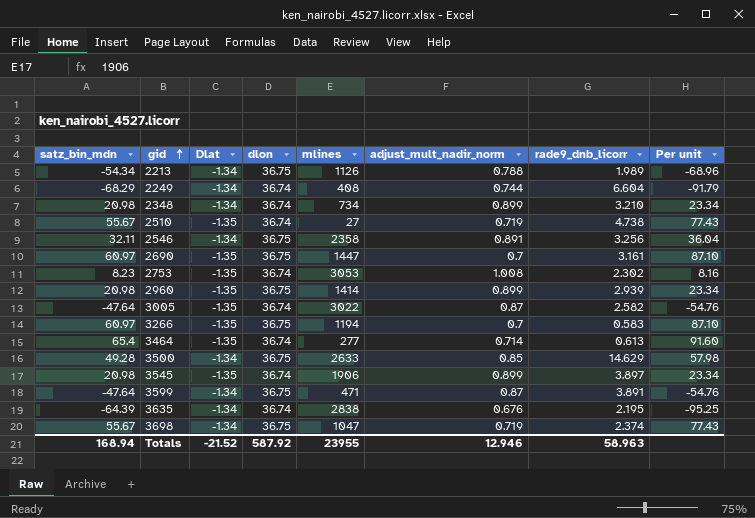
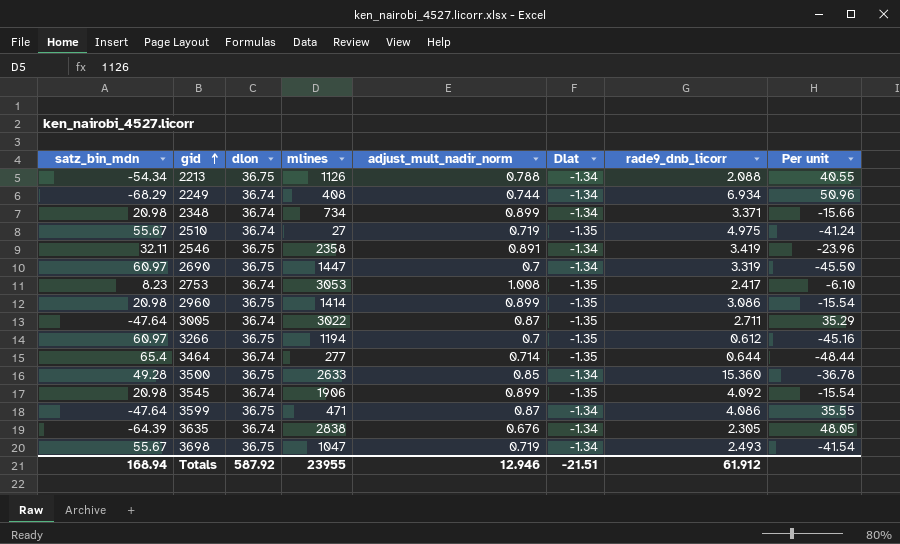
column Dlat | position: 3 -> 6
column Per unit | formula: [satz_bin_mdn] / [adjust_mult_nadir_norm] -> [satz_bin_mdn] / [Dlat]
2213 | rade9_dnb_licorr: 1.989 -> 2.088
2249 | rade9_dnb_licorr: 6.604 -> 6.934
2348 | rade9_dnb_licorr: 3.210 -> 3.371
2510 | rade9_dnb_licorr: 4.738 -> 4.975
2546 | rade9_dnb_licorr: 3.256 -> 3.419
2690 | Dlat: -1.35 -> -1.34
2690 | rade9_dnb_licorr: 3.161 -> 3.319
2753 | rade9_dnb_licorr: 2.302 -> 2.417
2960 | rade9_dnb_licorr: 2.939 -> 3.086
3005 | rade9_dnb_licorr: 2.582 -> 2.711
3266 | rade9_dnb_licorr: 0.583 -> 0.612
3464 | rade9_dnb_licorr: 0.613 -> 0.644
3500 | rade9_dnb_licorr: 14.629 -> 15.360
3545 | rade9_dnb_licorr: 3.897 -> 4.092
3599 | rade9_dnb_licorr: 3.891 -> 4.086
3635 | rade9_dnb_licorr: 2.195 -> 2.305
3698 | rade9_dnb_licorr: 2.374 -> 2.493
Totals | Dlat: -21.52 -> -21.51
Totals | rade9_dnb_licorr: 58.963 -> 61.912

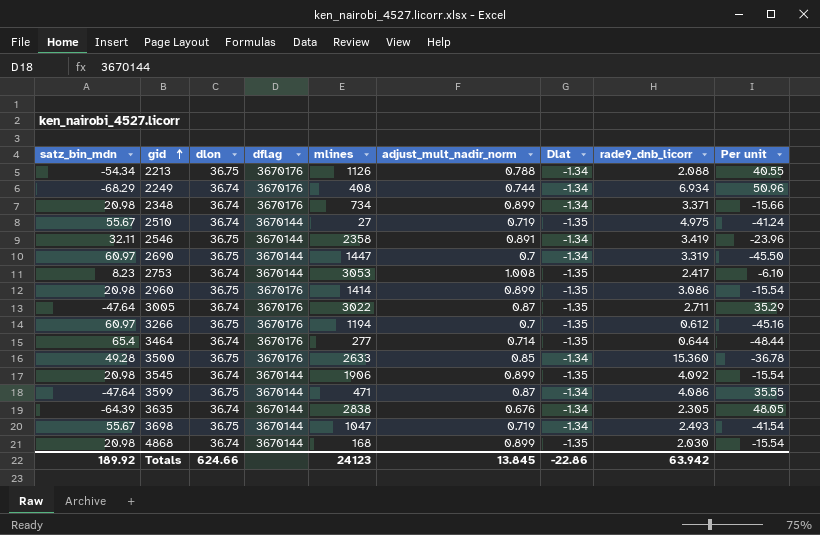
column dflag | position: none -> 4
row 4868: none -> 20.98 | 36.74 | 3670144 | 168 | 0.899 | -1.35 | 2.030 | -15.54
Totals | satz_bin_mdn: 168.94 -> 189.92
Totals | dlon: 587.92 -> 624.66
Totals | mlines: 23955 -> 24123
Totals | adjust_mult_nadir_norm: 12.946 -> 13.845
Totals | Dlat: -21.51 -> -22.86
Totals | rade9_dnb_licorr: 61.912 -> 63.942

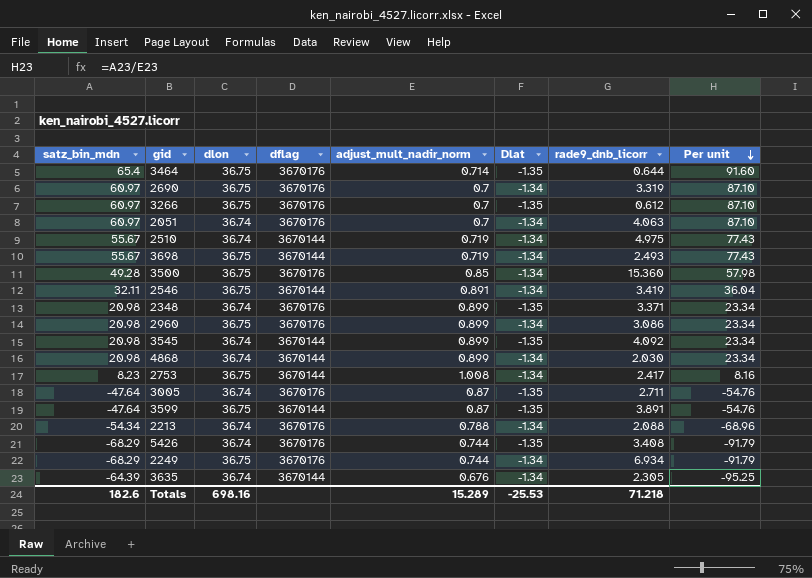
row order: gid ascending -> Per unit descending
column mlines | position: 5 -> none
column Per unit | formula: [satz_bin_mdn] / [Dlat] -> [satz_bin_mdn] / [adjust_mult_nadir_norm]
3464 | dlon: 36.74 -> 36.75
2690 | dflag: 3670144 -> 3670176
row 2051: none -> 60.97 | 36.74 | 3670176 | 0.7 | -1.34 | 4.063 | 87.10
2510 | Dlat: -1.35 -> -1.34
2348 | Dlat: -1.34 -> -1.35
2960 | Dlat: -1.35 -> -1.34
4868 | Dlat: -1.35 -> -1.34
2753 | dlon: 36.74 -> 36.75
2753 | Dlat: -1.35 -> -1.34
3599 | Dlat: -1.34 -> -1.35
3599 | rade9_dnb_licorr: 4.086 -> 3.891
2213 | dlon: 36.75 -> 36.74
row 5426: none -> -68.29 | 36.74 | 3670176 | 0.744 | -1.35 | 3.408 | -91.79
2249 | dlon: 36.74 -> 36.75
Totals | satz_bin_mdn: 189.92 -> 182.6
Totals | dlon: 624.66 -> 698.16
Totals | adjust_mult_nadir_norm: 13.845 -> 15.289
Totals | Dlat: -22.86 -> -25.53
Totals | rade9_dnb_licorr: 63.942 -> 71.218

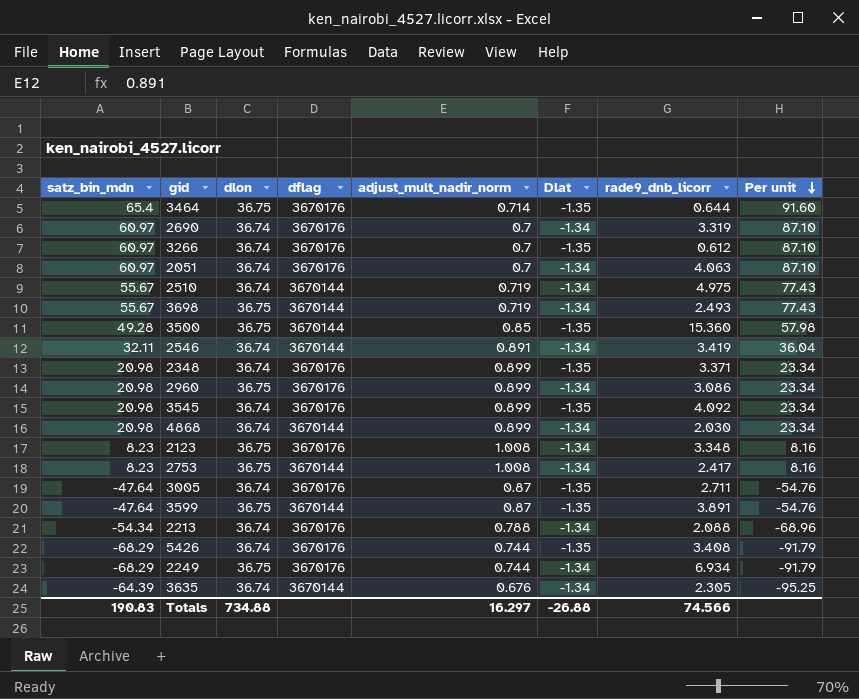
2690 | dlon: 36.75 -> 36.74
3266 | dlon: 36.75 -> 36.74
3500 | dflag: 3670176 -> 3670144
3500 | Dlat: -1.34 -> -1.35
2546 | dlon: 36.75 -> 36.74
3545 | dflag: 3670144 -> 3670176
row 2123: none -> 8.23 | 36.75 | 3670176 | 1.008 | -1.34 | 3.348 | 8.16
Totals | satz_bin_mdn: 182.6 -> 190.83
Totals | dlon: 698.16 -> 734.88
Totals | adjust_mult_nadir_norm: 15.289 -> 16.297
Totals | Dlat: -25.53 -> -26.88
Totals | rade9_dnb_licorr: 71.218 -> 74.566

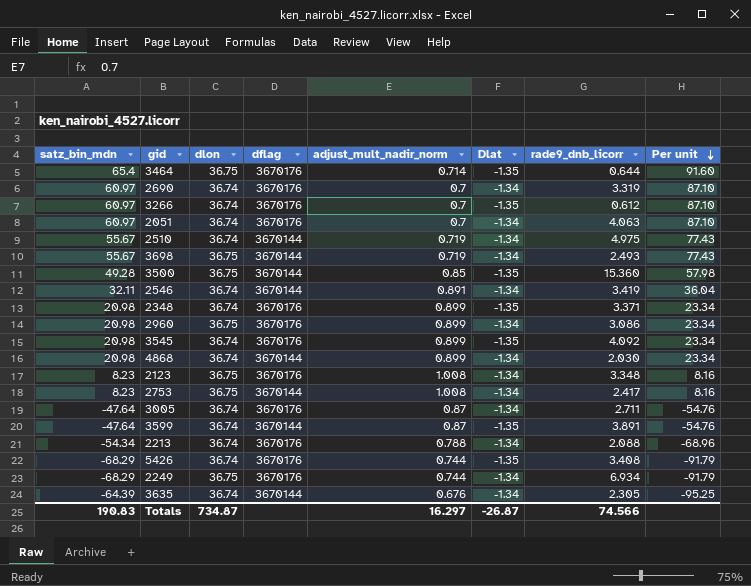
3005 | Dlat: -1.35 -> -1.34
3599 | dlon: 36.75 -> 36.74
Totals | dlon: 734.88 -> 734.87
Totals | Dlat: -26.88 -> -26.87

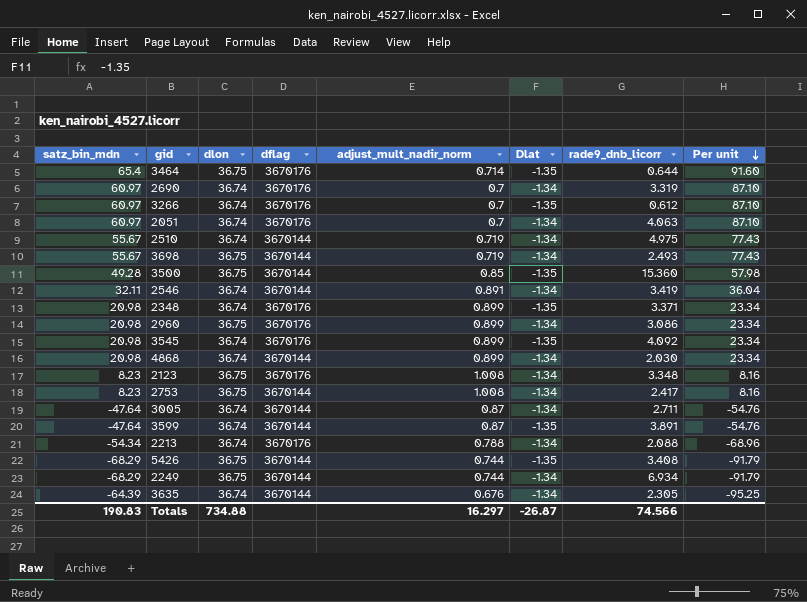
3005 | dflag: 3670176 -> 3670144
5426 | dlon: 36.74 -> 36.75
5426 | dflag: 3670176 -> 3670144
2249 | dflag: 3670176 -> 3670144
Totals | dlon: 734.87 -> 734.88

